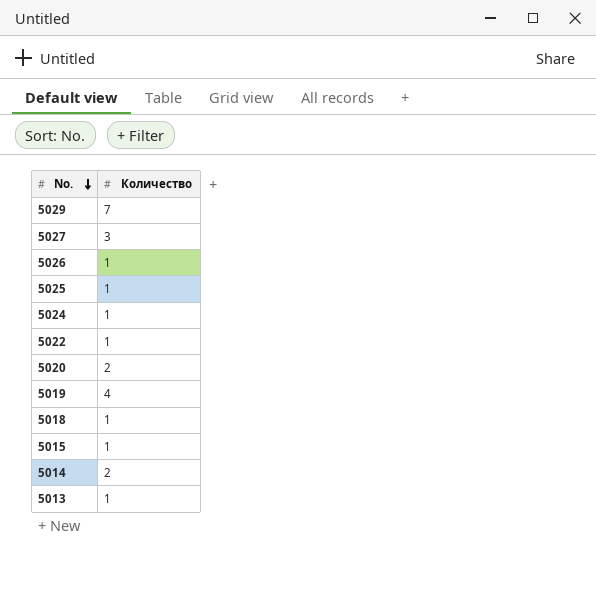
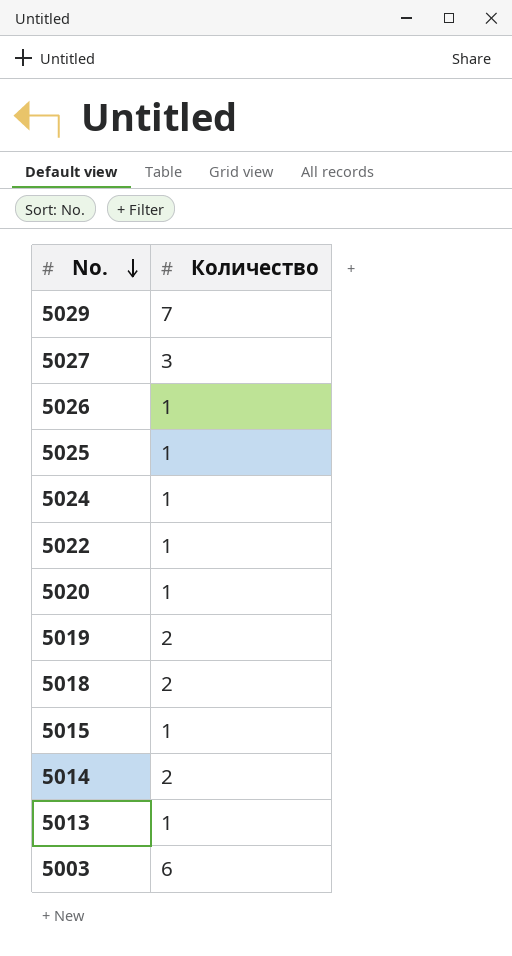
5020 | Количество: 2 -> 1
5019 | Количество: 4 -> 2
5018 | Количество: 1 -> 2
row 5003: none -> 6

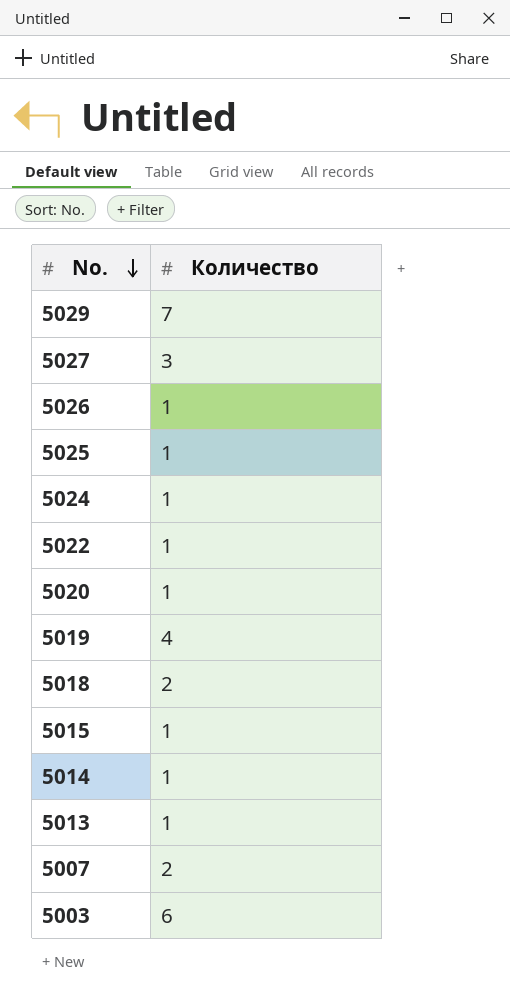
5019 | Количество: 2 -> 4
5014 | Количество: 2 -> 1
row 5007: none -> 2

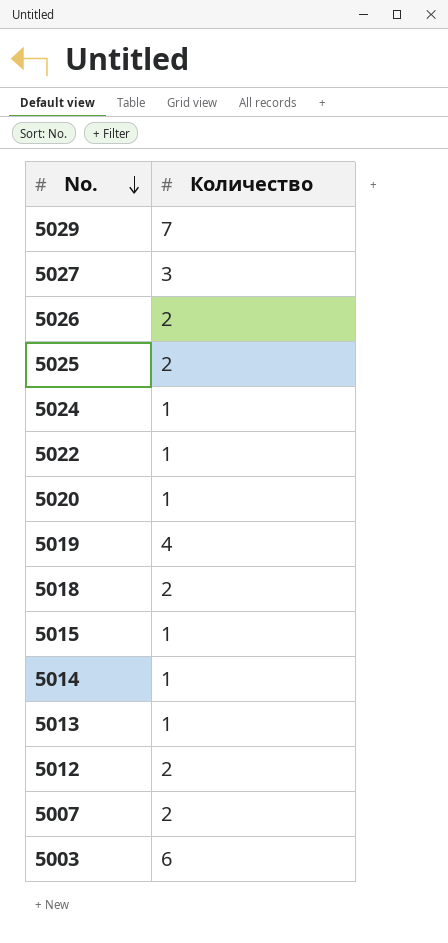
5026 | Количество: 1 -> 2
5025 | Количество: 1 -> 2
row 5012: none -> 2

